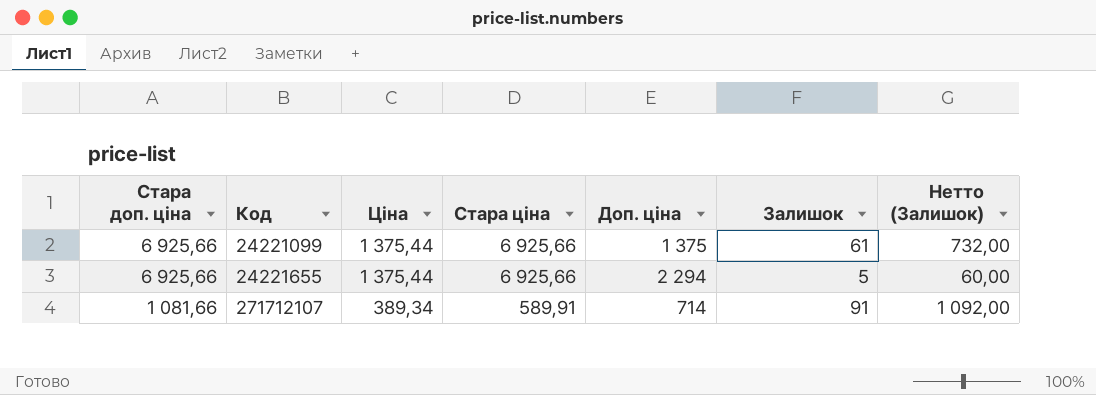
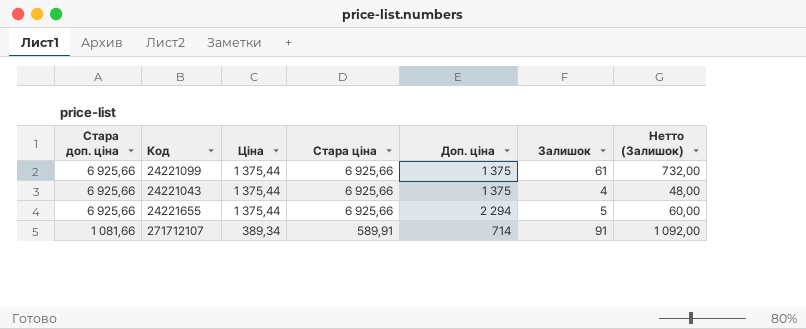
row 24221043: none -> 6 925,66 | 1 375,44 | 6 925,66 | 1 375 | 4 | 48,00

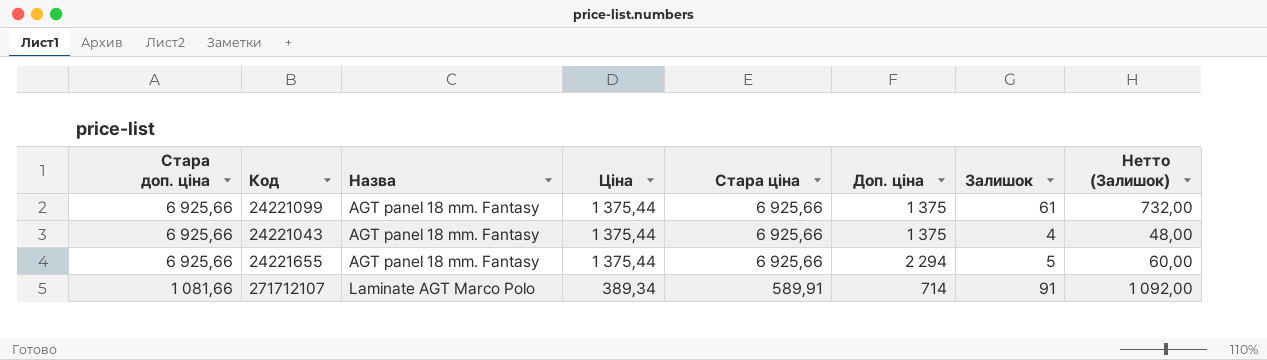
column Назва | position: none -> 3

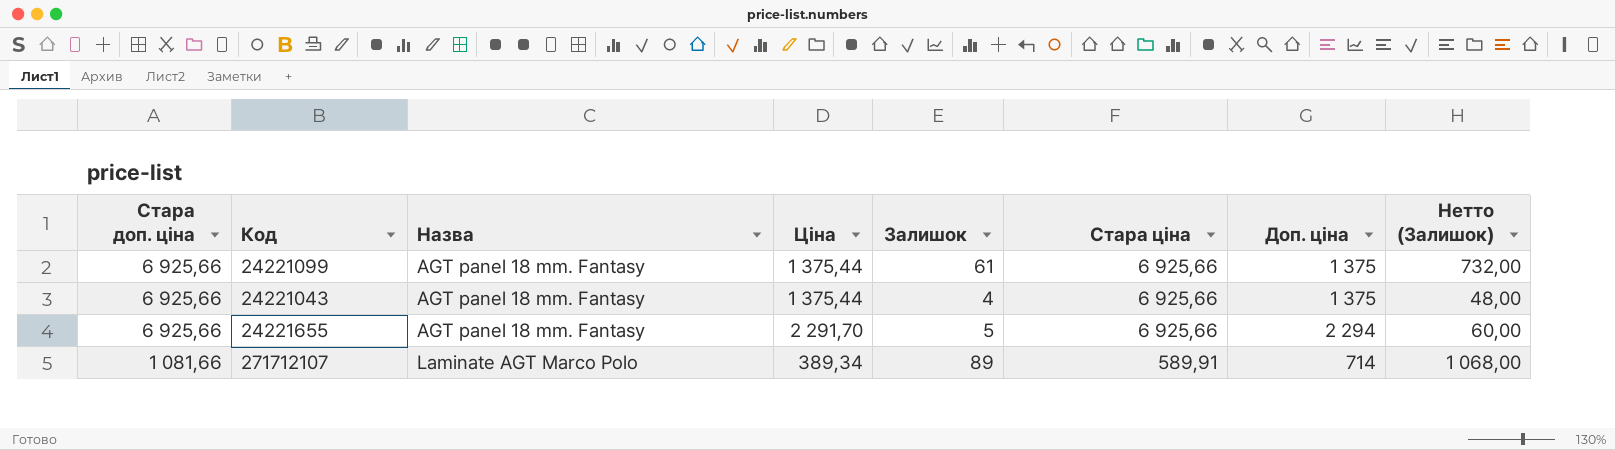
column Залишок | position: 7 -> 5
24221655 | Ціна: 1 375,44 -> 2 291,70
271712107 | Залишок: 91 -> 89
271712107 | Нетто (Залишок): 1 092,00 -> 1 068,00

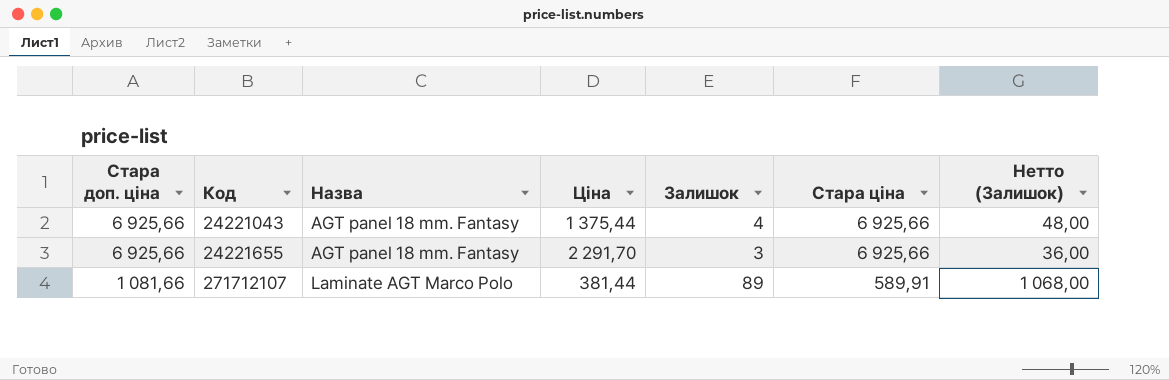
column Доп. ціна | position: 7 -> none
row 24221099: 6 925,66 | AGT panel 18 mm. Fantasy | 1 375,44 | 61 | 6 925,66 | 1 375 | 732,00 -> none
24221655 | Залишок: 5 -> 3
24221655 | Нетто (Залишок): 60,00 -> 36,00
271712107 | Ціна: 389,34 -> 381,44

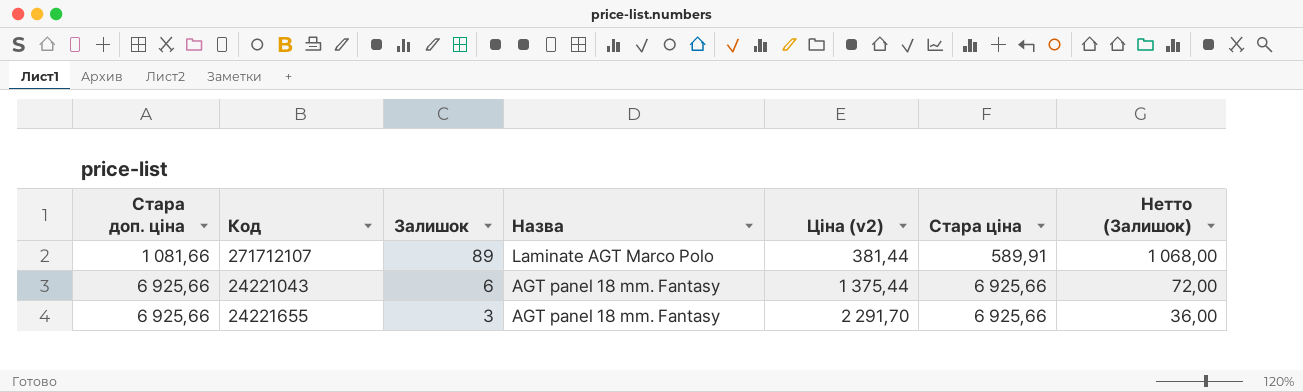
row order: Стара доп. ціна descending -> Стара доп. ціна ascending
column Залишок | position: 5 -> 3
column name: Ціна -> Ціна (v2)
24221043 | Залишок: 4 -> 6
24221043 | Нетто (Залишок): 48,00 -> 72,00

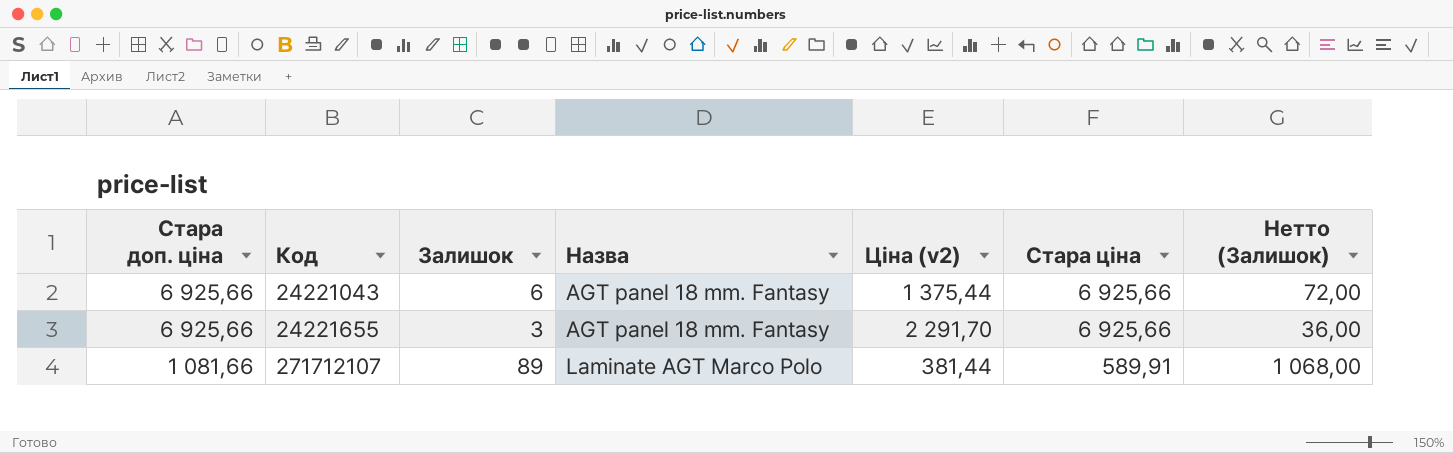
row order: Стара доп. ціна ascending -> Стара доп. ціна descending

